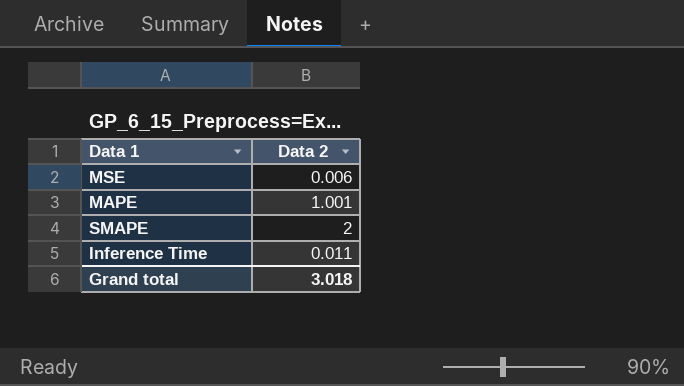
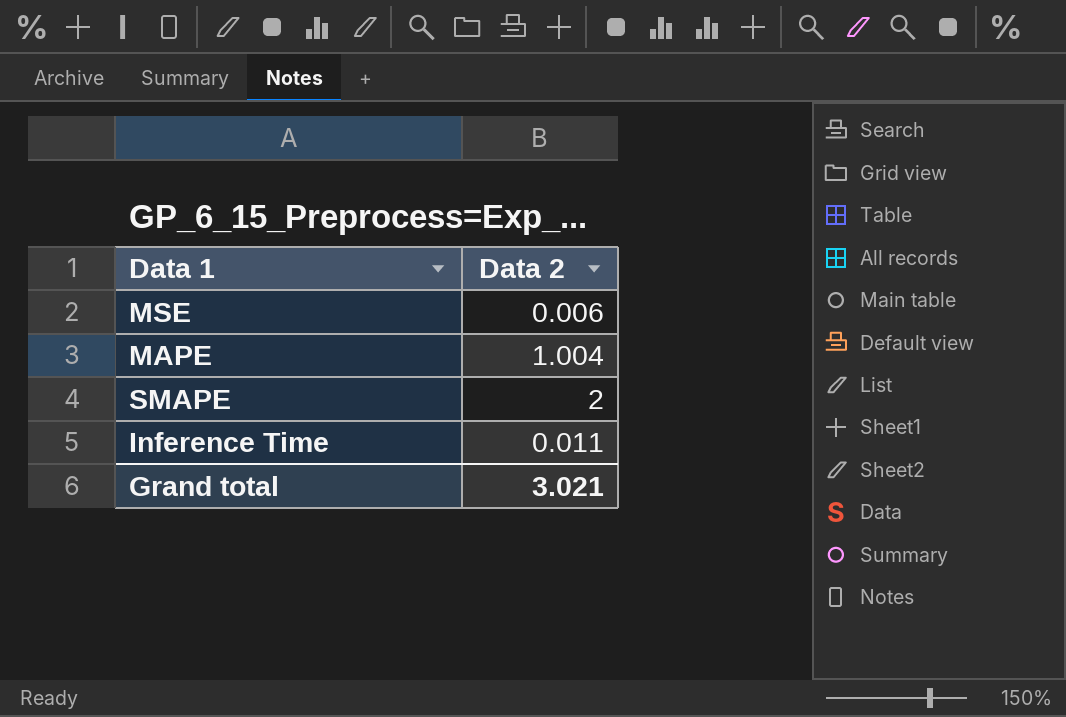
MAPE | Data 2: 1.001 -> 1.004
Grand total | Data 2: 3.018 -> 3.021

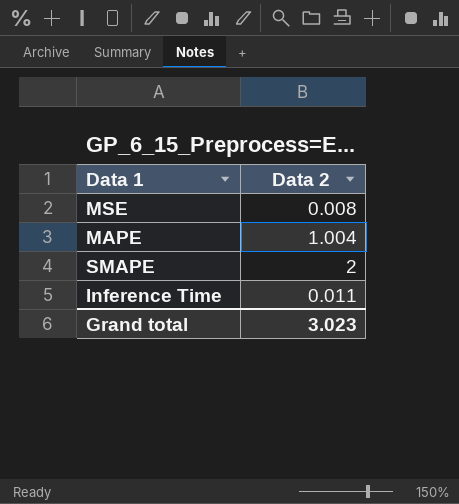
MSE | Data 2: 0.006 -> 0.008
Grand total | Data 2: 3.021 -> 3.023

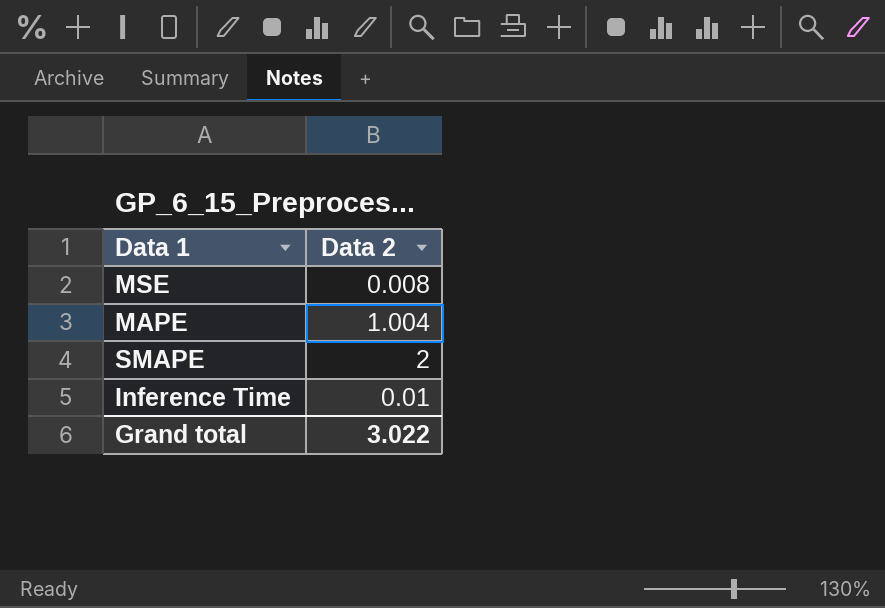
Inference Time | Data 2: 0.011 -> 0.01
Grand total | Data 2: 3.023 -> 3.022

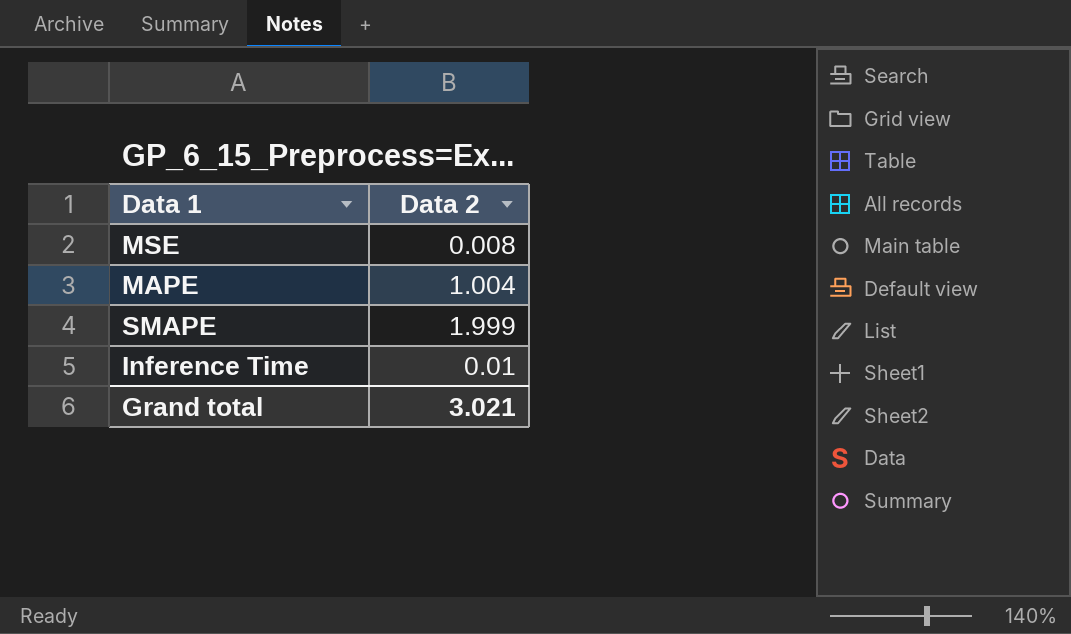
SMAPE | Data 2: 2 -> 1.999
Grand total | Data 2: 3.022 -> 3.021

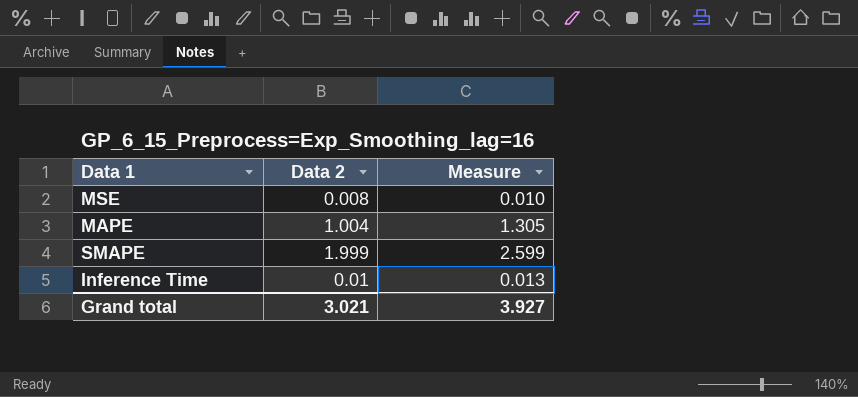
column Measure | formula: none -> [Data 2] * 1.3

